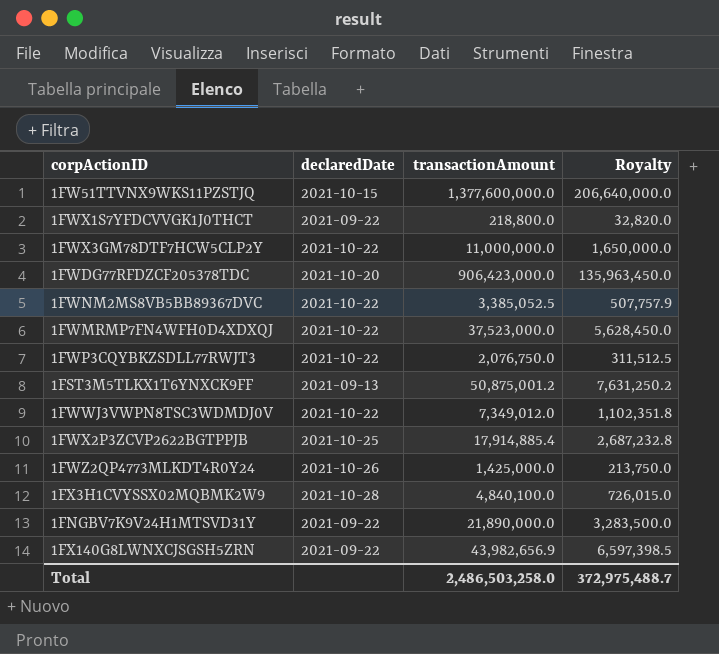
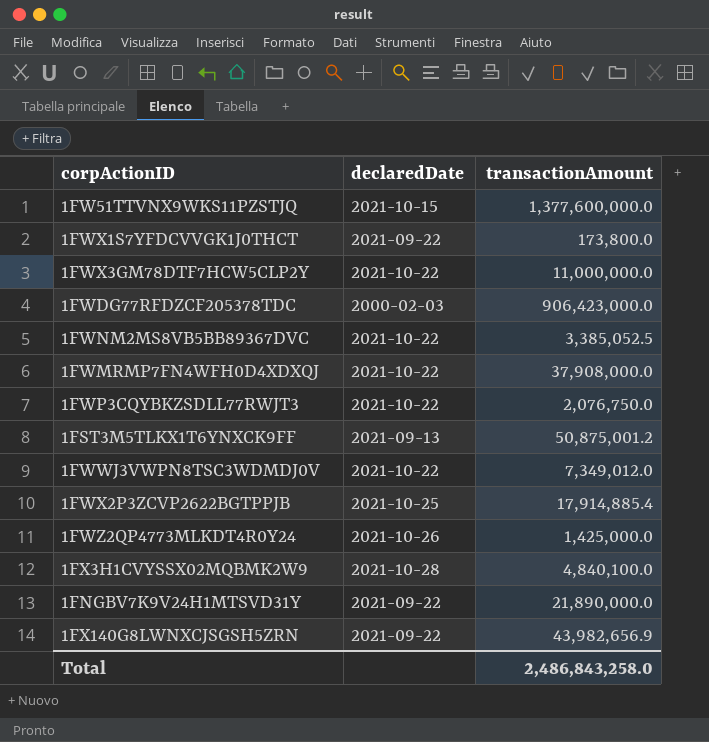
column Royalty | formula: [transactionAmount] * 0.15 -> none
1FWX1S7YFDCVVGK1J0THCT | transactionAmount: 218,800.0 -> 173,800.0
1FWDG77RFDZCF205378TDC | declaredDate: 2021-10-20 -> 2000-02-03
1FWMRMP7FN4WFH0D4XDXQJ | transactionAmount: 37,523,000.0 -> 37,908,000.0
Total | transactionAmount: 2,486,503,258.0 -> 2,486,843,258.0

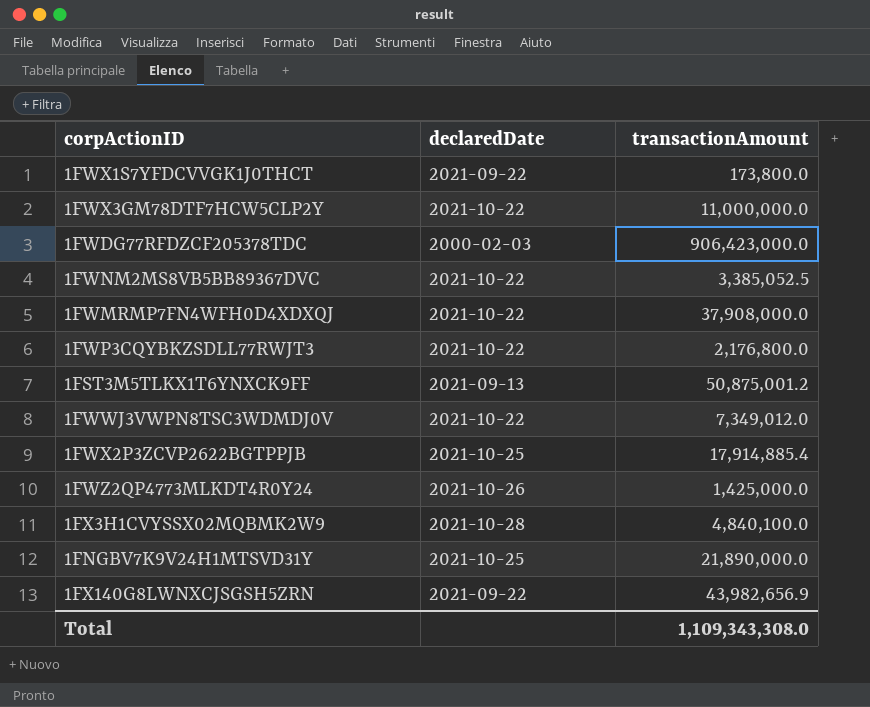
row 1FW51TTVNX9WKS11PZSTJQ: 2021-10-15 | 1,377,600,000.0 -> none
1FWP3CQYBKZSDLL77RWJT3 | transactionAmount: 2,076,750.0 -> 2,176,800.0
1FNGBV7K9V24H1MTSVD31Y | declaredDate: 2021-09-22 -> 2021-10-25
Total | transactionAmount: 2,486,843,258.0 -> 1,109,343,308.0

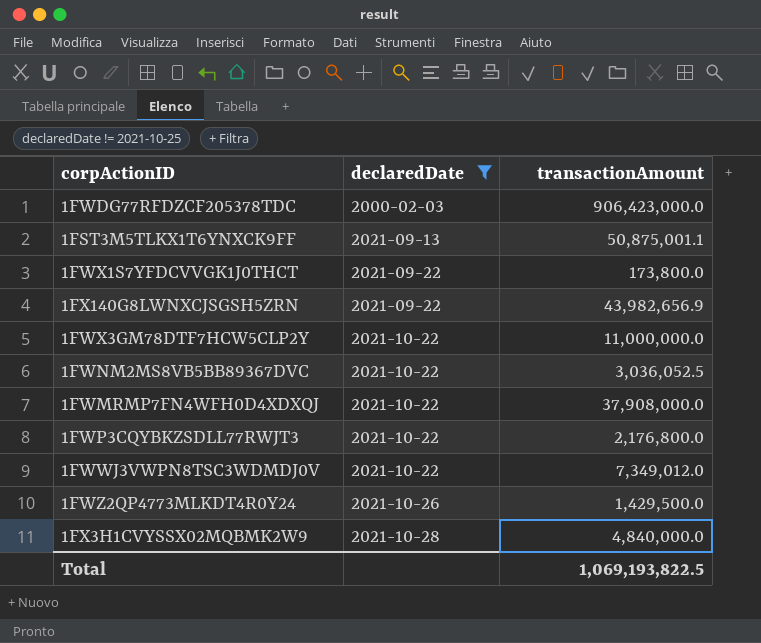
filter: none -> declaredDate != 2021-10-25
row order: none -> declaredDate ascending
1FST3M5TLKX1T6YNXCK9FF | transactionAmount: 50,875,001.2 -> 50,875,001.1
1FWNM2MS8VB5BB89367DVC | transactionAmount: 3,385,052.5 -> 3,036,052.5
1FWZ2QP4773MLKDT4R0Y24 | transactionAmount: 1,425,000.0 -> 1,429,500.0
1FX3H1CVYSSX02MQBMK2W9 | transactionAmount: 4,840,100.0 -> 4,840,000.0
Total | transactionAmount: 1,109,343,308.0 -> 1,069,193,822.5

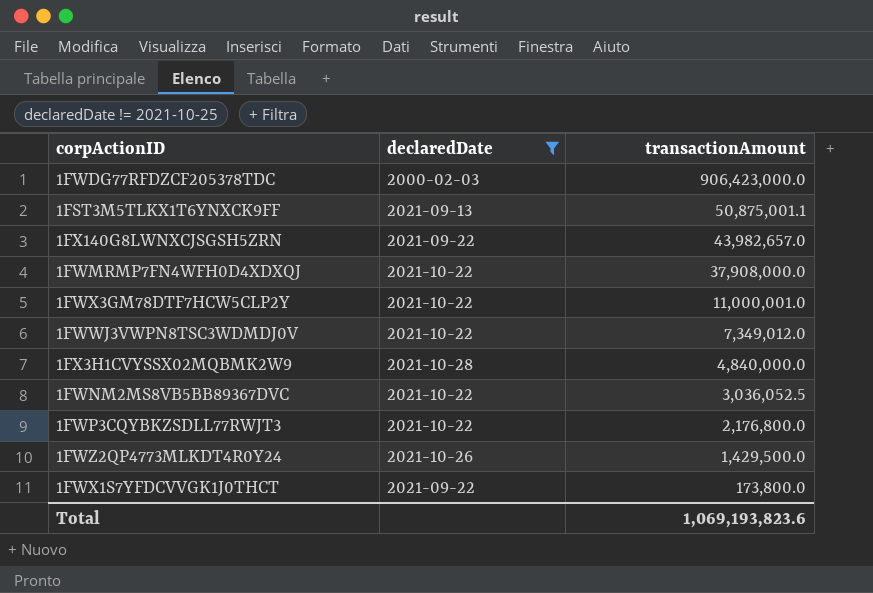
row order: declaredDate ascending -> transactionAmount descending
1FX140G8LWNXCJSGSH5ZRN | transactionAmount: 43,982,656.9 -> 43,982,657.0
1FWX3GM78DTF7HCW5CLP2Y | transactionAmount: 11,000,000.0 -> 11,000,001.0
Total | transactionAmount: 1,069,193,822.5 -> 1,069,193,823.6

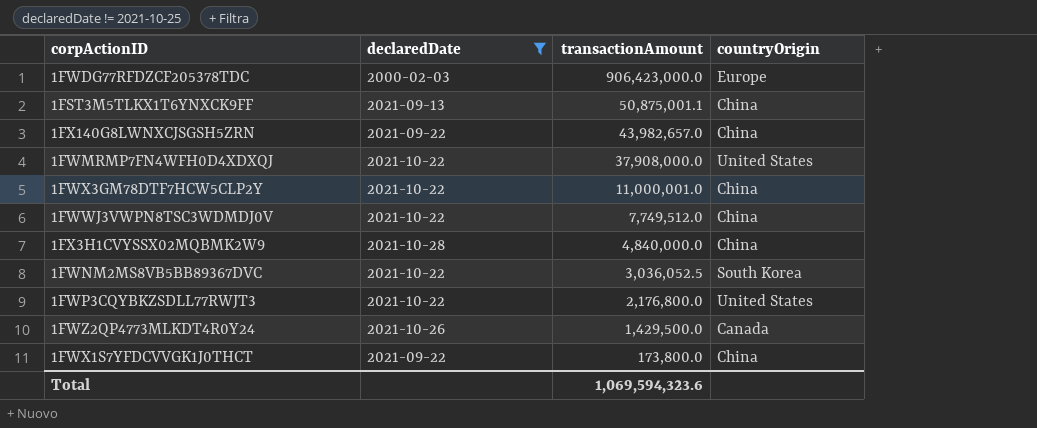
column countryOrigin | position: none -> 4
1FWWJ3VWPN8TSC3WDMDJ0V | transactionAmount: 7,349,012.0 -> 7,749,512.0
Total | transactionAmount: 1,069,193,823.6 -> 1,069,594,323.6

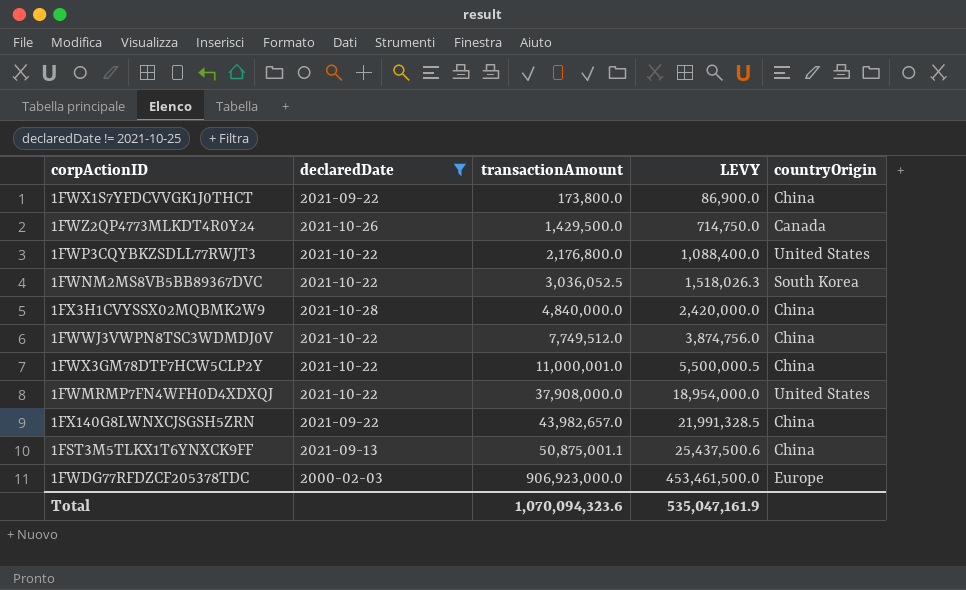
row order: transactionAmount descending -> transactionAmount ascending
column LEVY | formula: none -> [transactionAmount] * 0.5
1FWDG77RFDZCF205378TDC | transactionAmount: 906,423,000.0 -> 906,923,000.0
Total | transactionAmount: 1,069,594,323.6 -> 1,070,094,323.6

